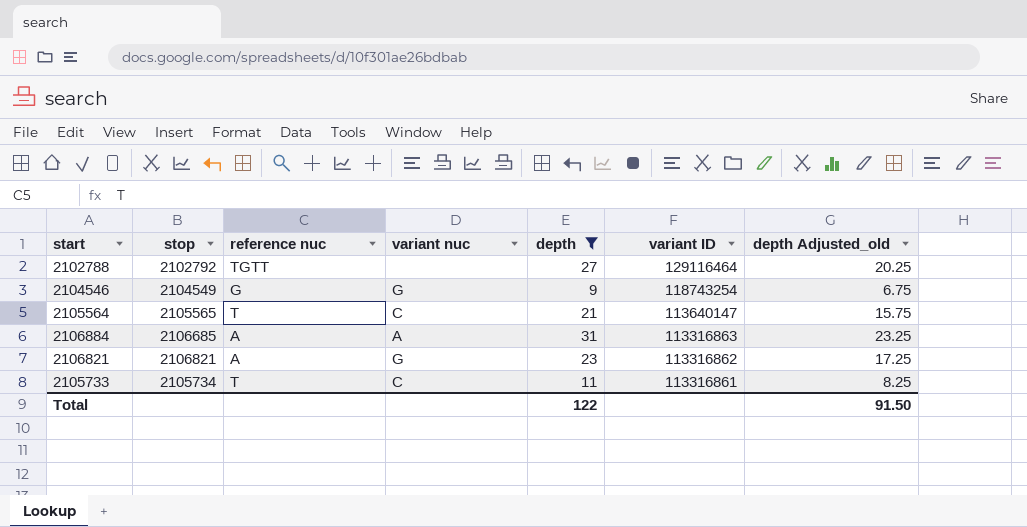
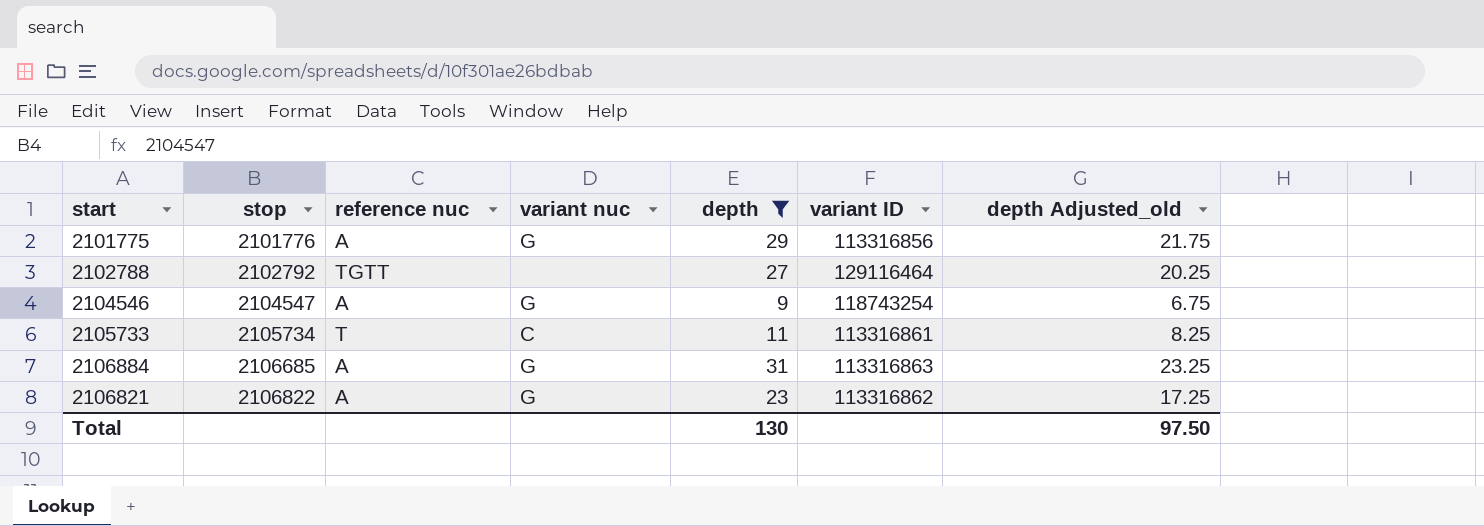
row order: variant ID descending -> stop ascending
row 2105564: 2105565 | T | C | 21 | 113640147 | 15.75 -> none
row 2101775: none -> 2101776 | A | G | 29 | 113316856 | 21.75
2104546 | stop: 2104549 -> 2104547
2104546 | reference nuc: G -> A
2106884 | variant nuc: A -> G
2106821 | stop: 2106821 -> 2106822
Total | depth: 122 -> 130
Total | depth Adjusted_old: 91.50 -> 97.50

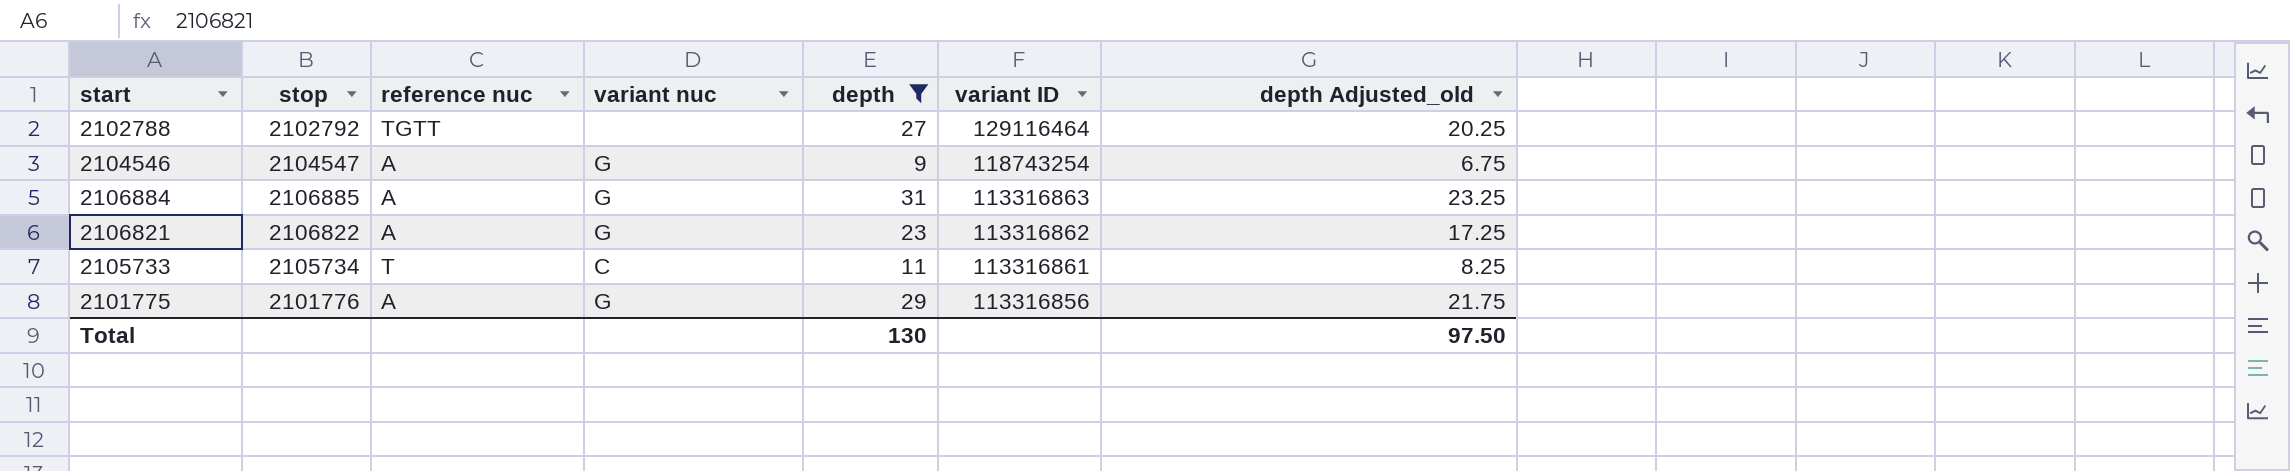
row order: stop ascending -> variant ID descending
2106884 | stop: 2106685 -> 2106885

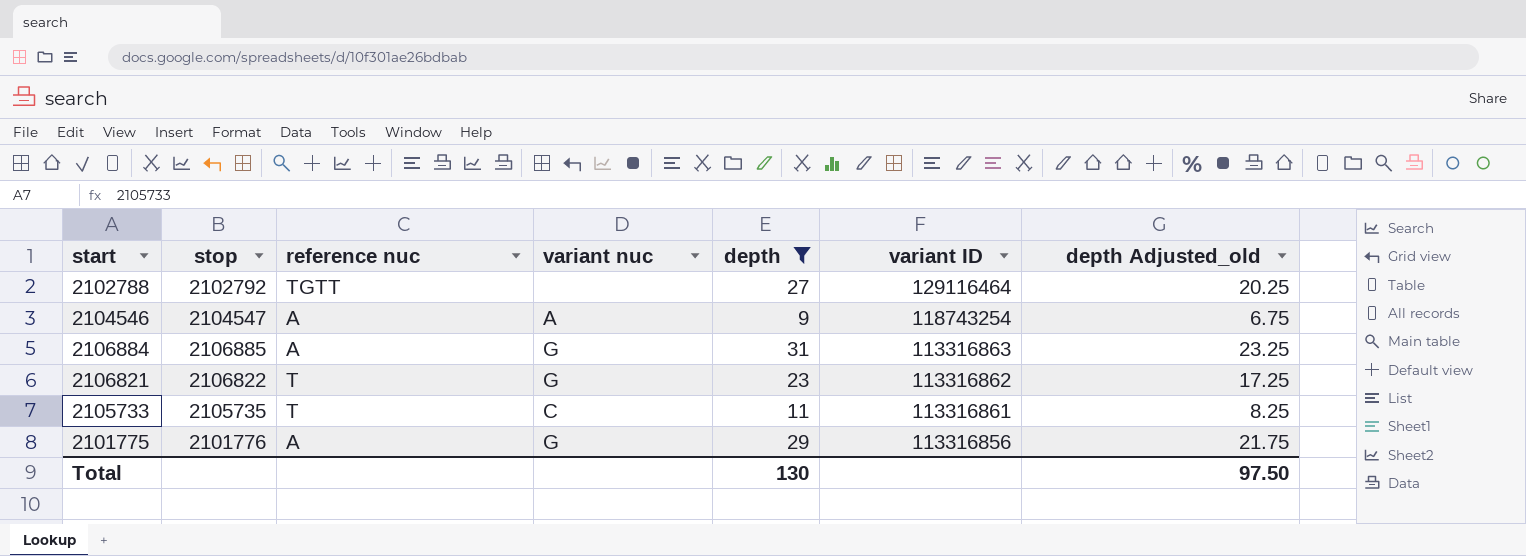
2104546 | variant nuc: G -> A
2106821 | reference nuc: A -> T
2105733 | stop: 2105734 -> 2105735

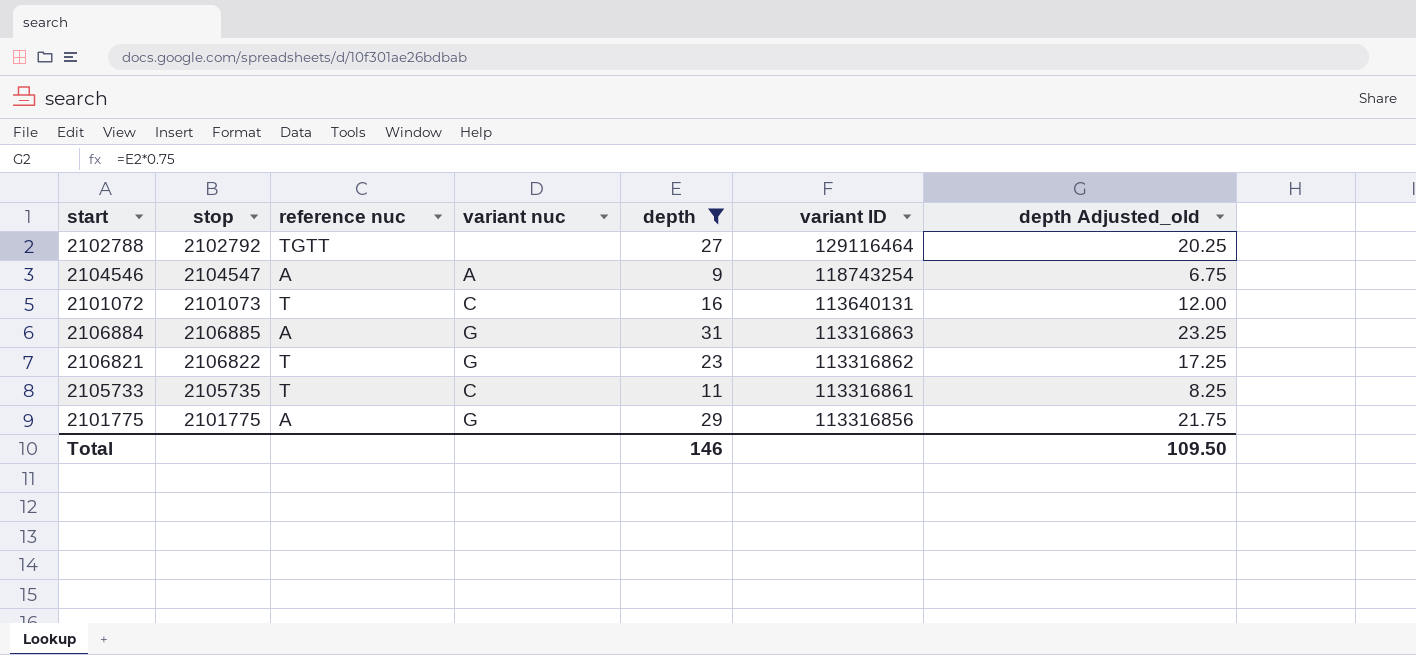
row 2101072: none -> 2101073 | T | C | 16 | 113640131 | 12.00
2101775 | stop: 2101776 -> 2101775
Total | depth: 130 -> 146
Total | depth Adjusted_old: 97.50 -> 109.50

